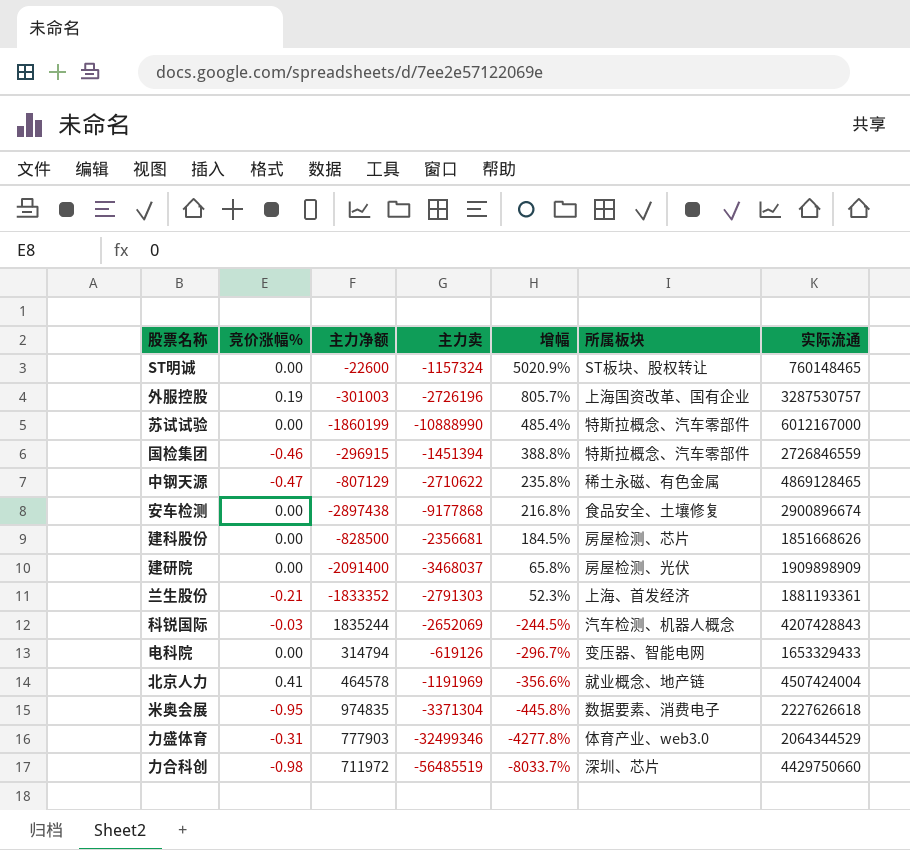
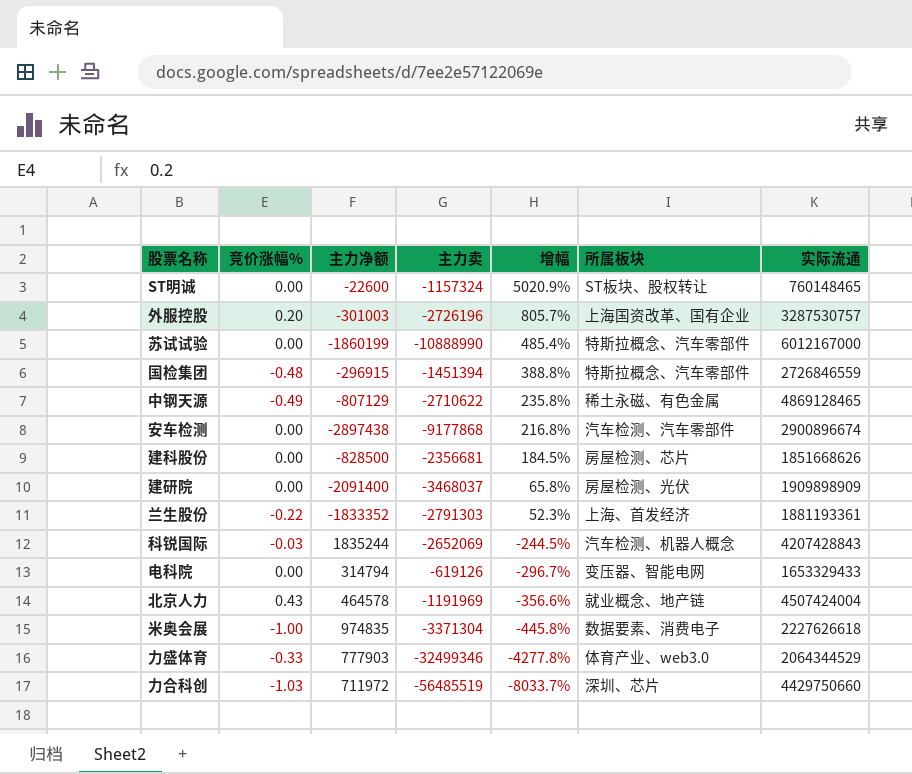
外服控股 | 竞价涨幅%: 0.19 -> 0.20
国检集团 | 竞价涨幅%: -0.46 -> -0.48
中钢天源 | 竞价涨幅%: -0.47 -> -0.49
安车检测 | 所属板块: 食品安全、土壤修复 -> 汽车检测、汽车零部件
兰生股份 | 竞价涨幅%: -0.21 -> -0.22
北京人力 | 竞价涨幅%: 0.41 -> 0.43
米奥会展 | 竞价涨幅%: -0.95 -> -1.00
力盛体育 | 竞价涨幅%: -0.31 -> -0.33
力合科创 | 竞价涨幅%: -0.98 -> -1.03

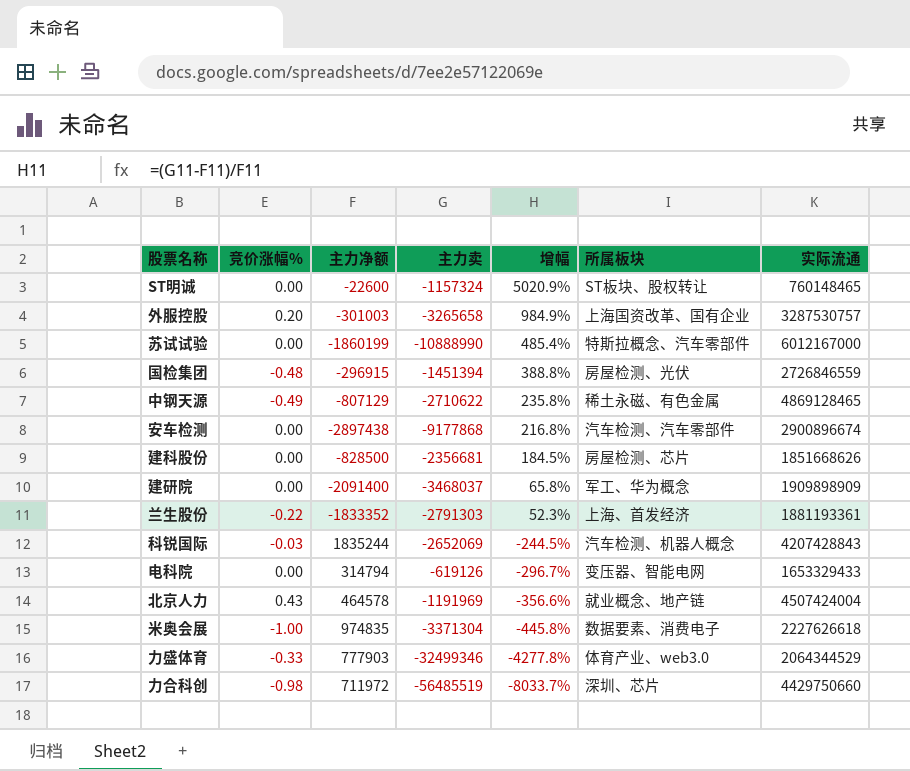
外服控股 | 主力卖: -2726196 -> -3265658
外服控股 | 增幅: 805.7% -> 984.9%
国检集团 | 所属板块: 特斯拉概念、汽车零部件 -> 房屋检测、光伏
建研院 | 所属板块: 房屋检测、光伏 -> 军工、华为概念
力合科创 | 竞价涨幅%: -1.03 -> -0.98

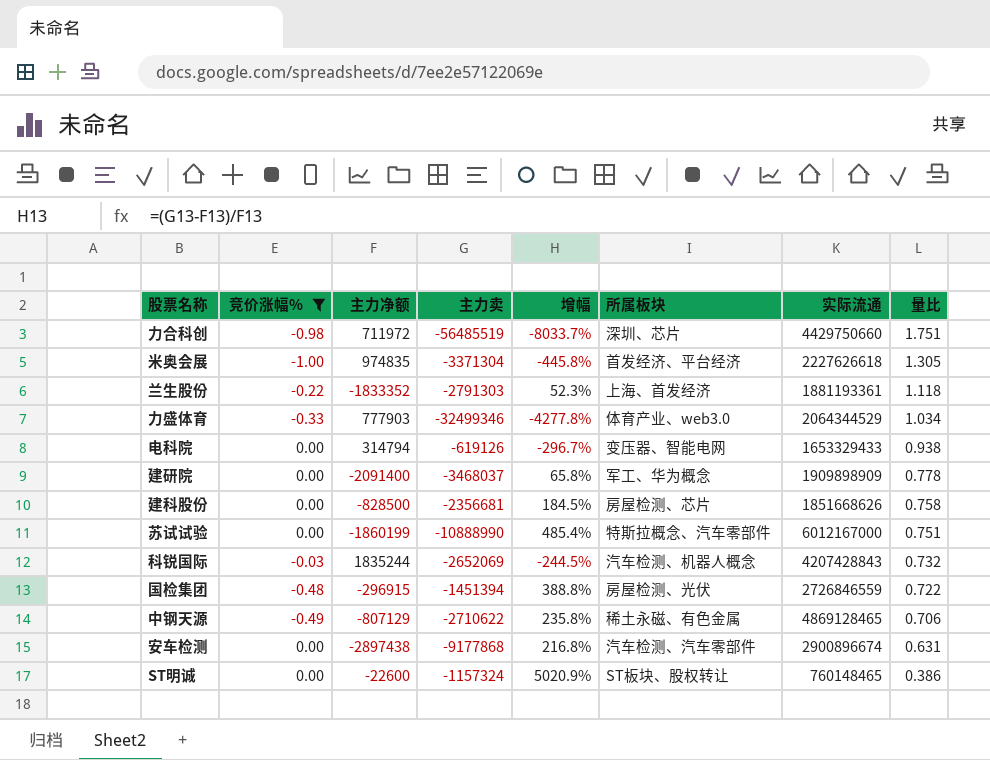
filter: none -> 竞价涨幅% <= 0.00
row order: 增幅 descending -> 量比 descending
column 量比 | position: none -> 8
米奥会展 | 所属板块: 数据要素、消费电子 -> 首发经济、平台经济

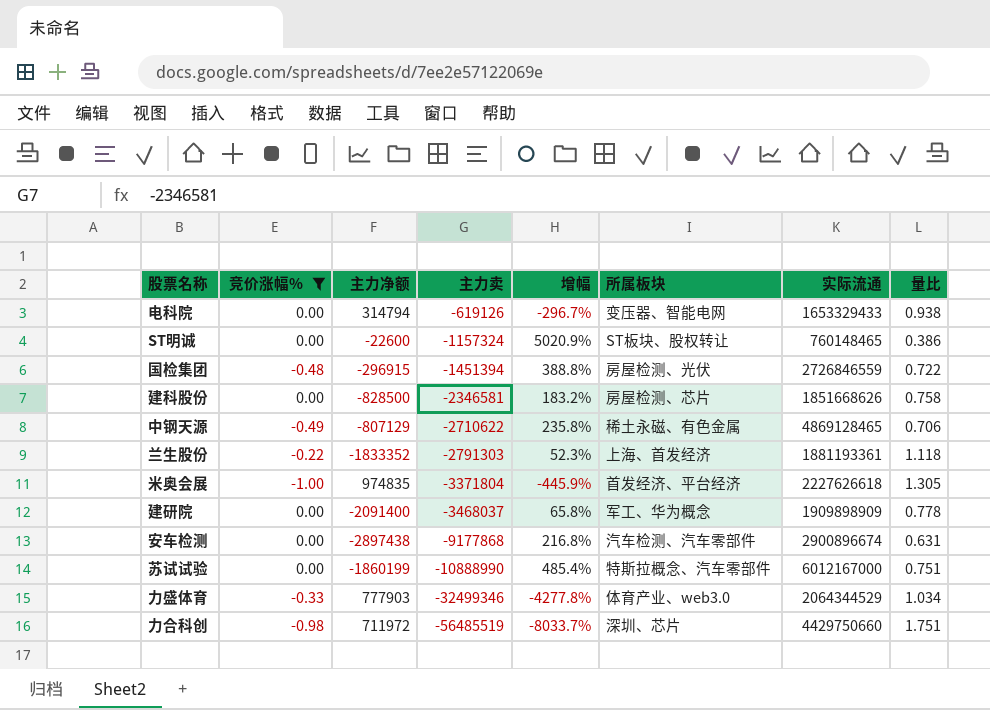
row order: 量比 descending -> 主力卖 descending
row 科锐国际: -0.03 | 1835244 | -2652069 | -244.5% | 汽车检测、机器人概念 | 4207428843 | 0.732 -> none
建科股份 | 主力卖: -2356681 -> -2346581
建科股份 | 增幅: 184.5% -> 183.2%
米奥会展 | 主力卖: -3371304 -> -3371804
米奥会展 | 增幅: -445.8% -> -445.9%

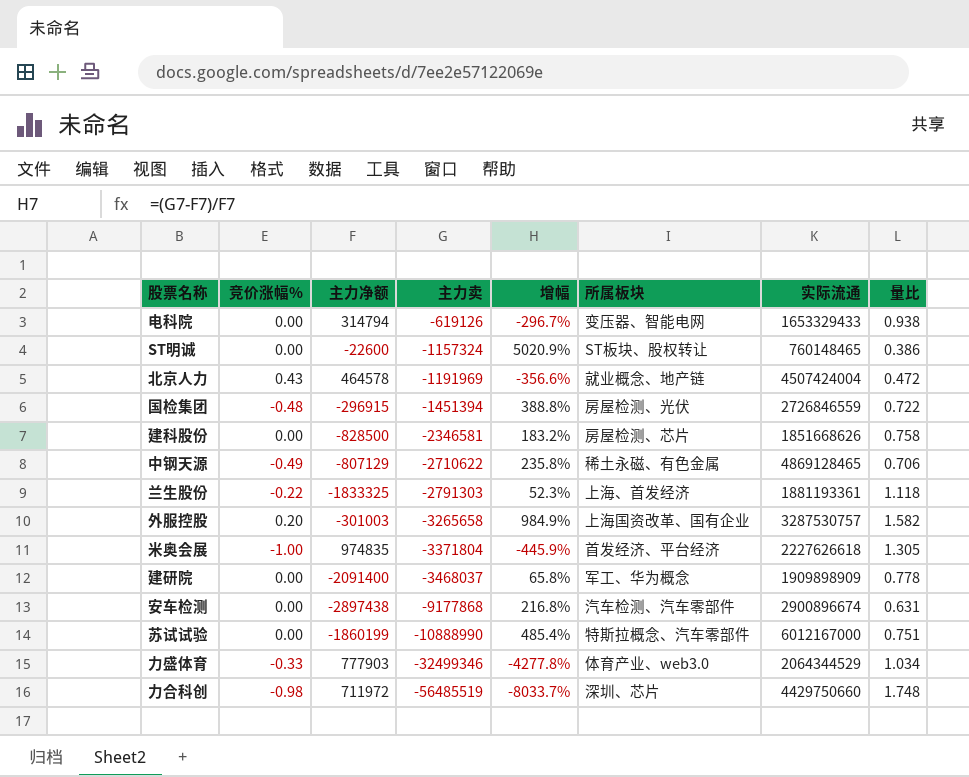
filter: 竞价涨幅% <= 0.00 -> none
兰生股份 | 主力净额: -1833352 -> -1833325
力合科创 | 量比: 1.751 -> 1.748

